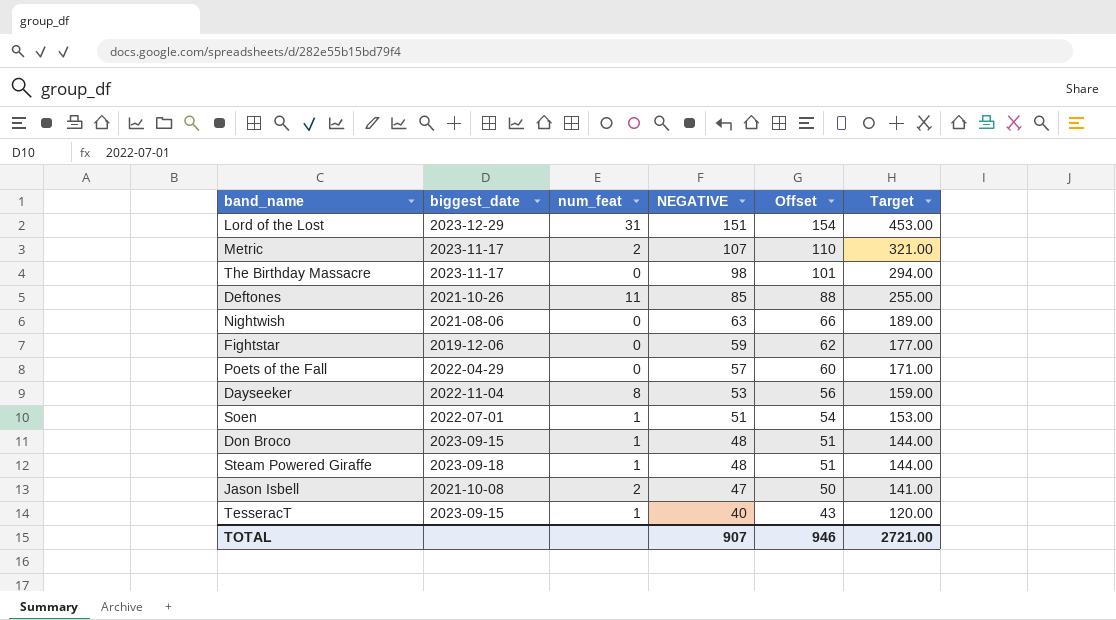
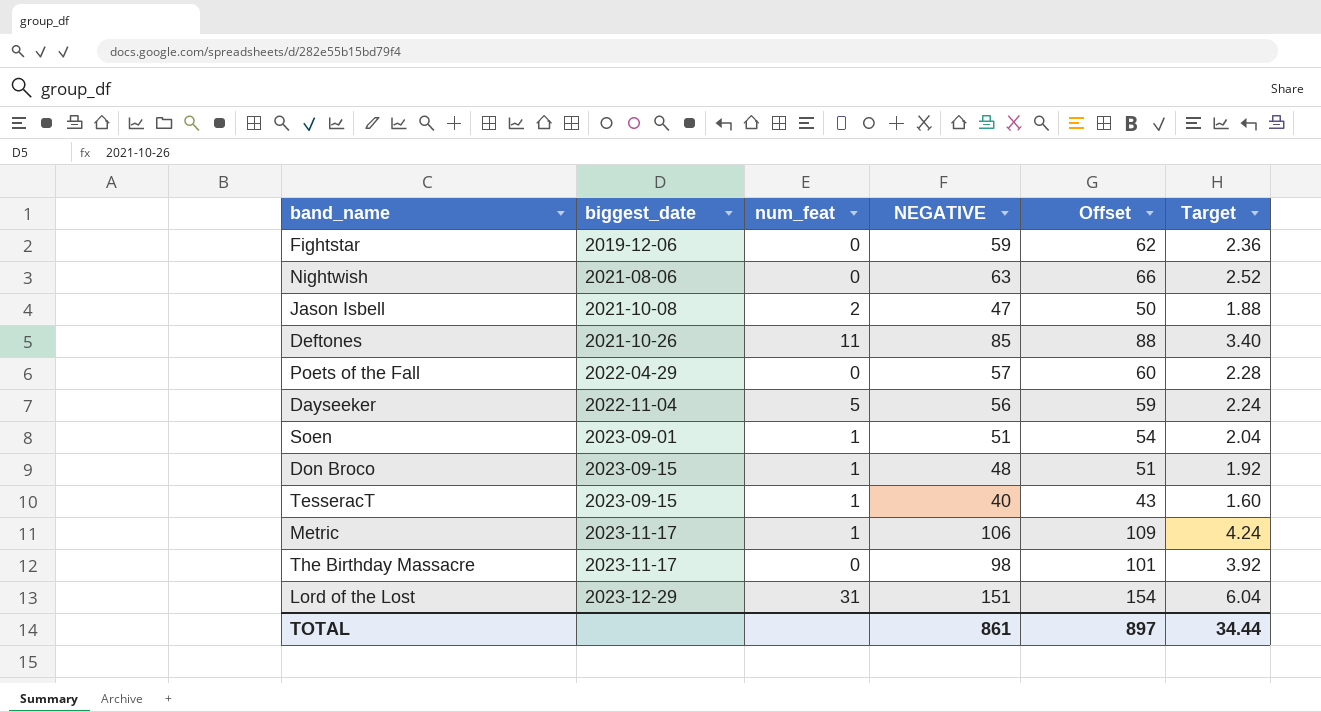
row order: NEGATIVE descending -> biggest_date ascending
column Target | formula: [NEGATIVE] * 3 -> [NEGATIVE] * 0.04
row Steam Powered Giraffe: 2023-09-18 | 1 | 48 | 51 | 144.00 -> none
Dayseeker | num_feat: 8 -> 5
Dayseeker | NEGATIVE: 53 -> 56
Dayseeker | Offset: 56 -> 59
Soen | biggest_date: 2022-07-01 -> 2023-09-01
Metric | num_feat: 2 -> 1
Metric | NEGATIVE: 107 -> 106
Metric | Offset: 110 -> 109
TOTAL | NEGATIVE: 907 -> 861
TOTAL | Offset: 946 -> 897
TOTAL | Target: 2721.00 -> 34.44

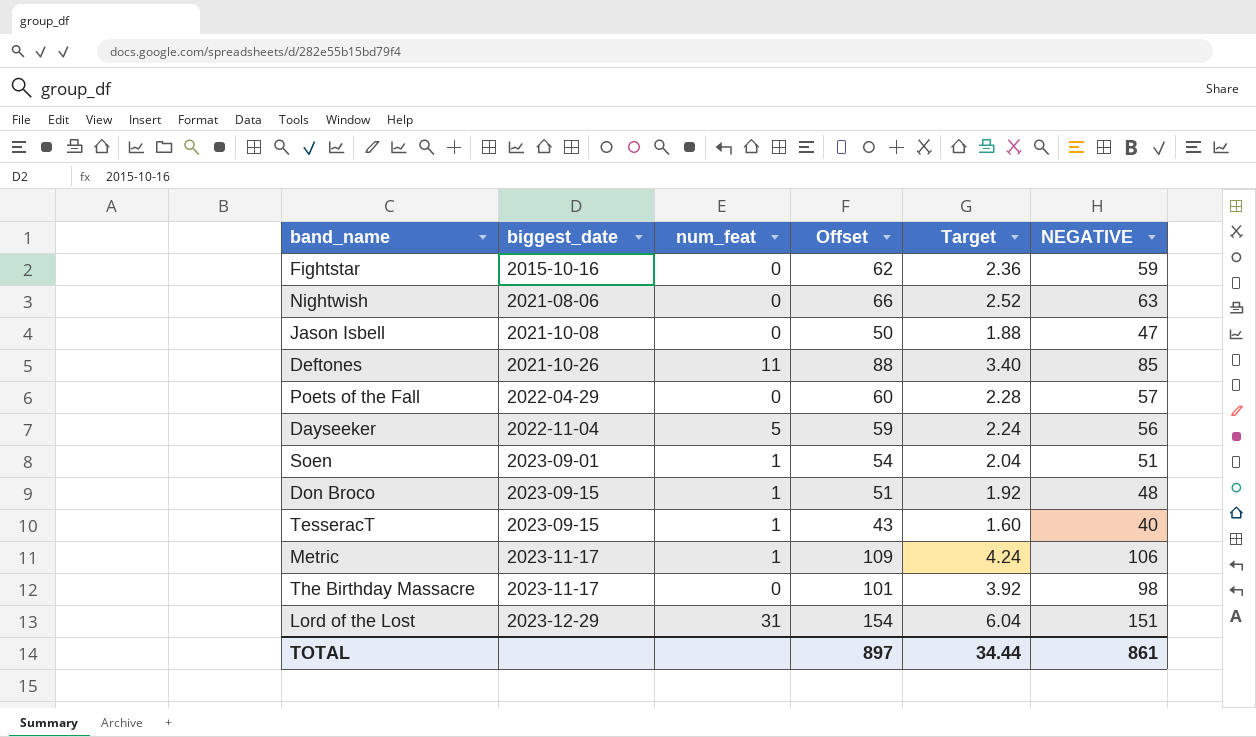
column NEGATIVE | position: 4 -> 6
Fightstar | biggest_date: 2019-12-06 -> 2015-10-16
Jason Isbell | num_feat: 2 -> 0

